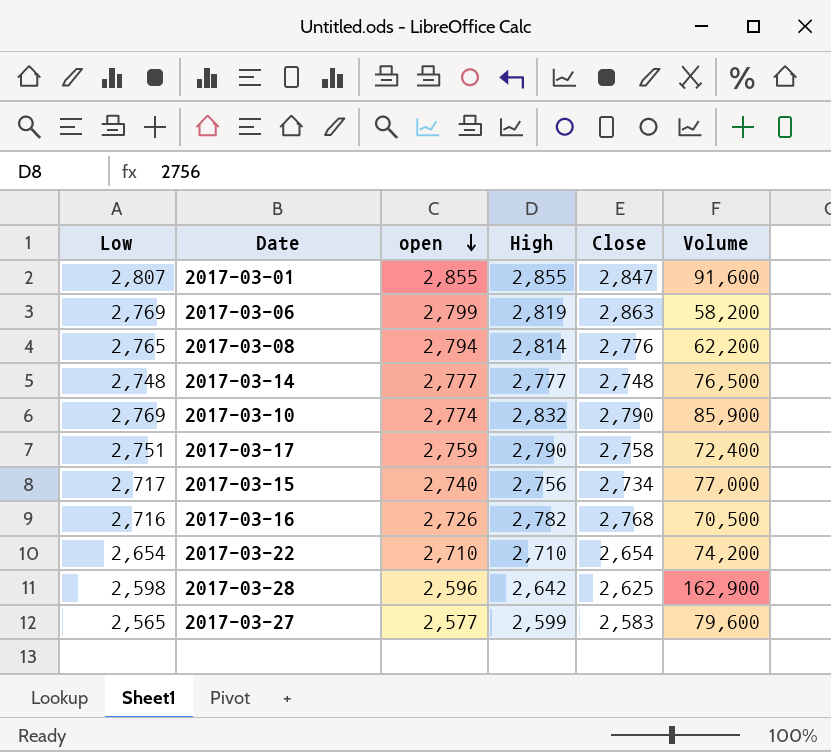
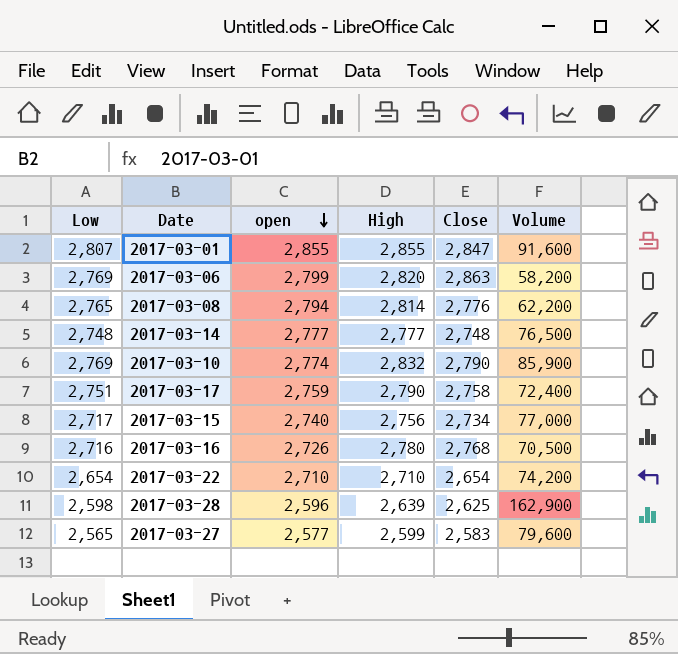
2017-03-06 | High: 2,819 -> 2,820
2017-03-16 | High: 2,782 -> 2,780
2017-03-28 | High: 2,642 -> 2,639

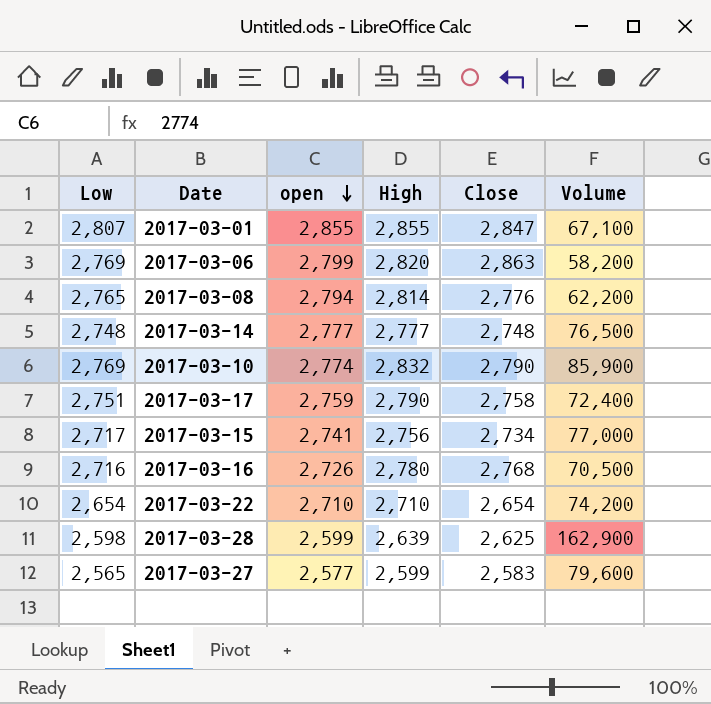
2017-03-01 | Volume: 91,600 -> 67,100
2017-03-15 | open: 2,740 -> 2,741
2017-03-28 | open: 2,596 -> 2,599

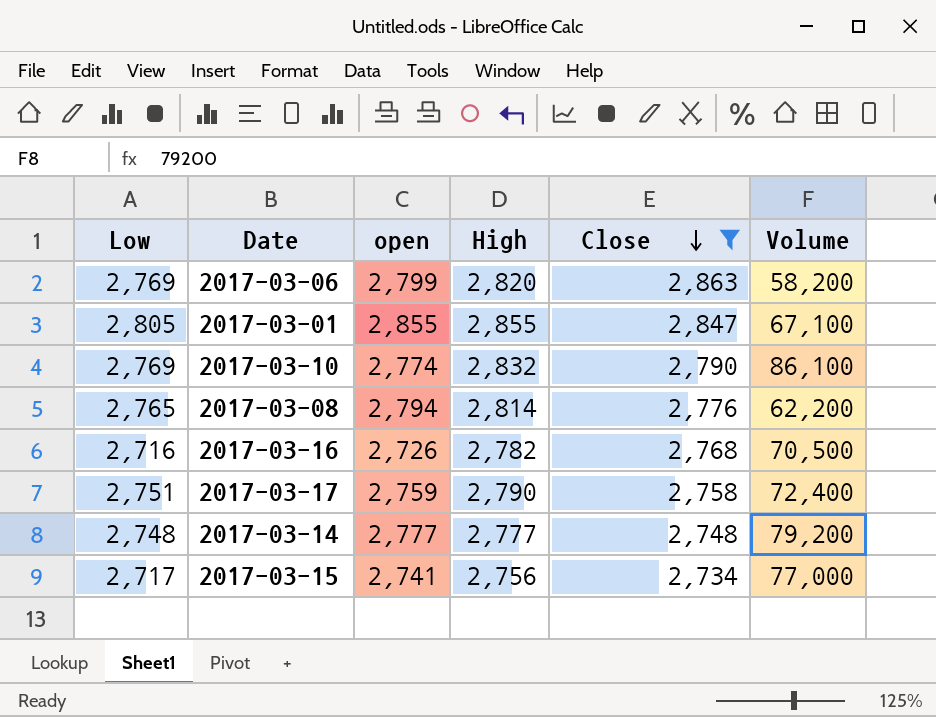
filter: none -> Close >= 2,734
row order: open descending -> Close descending
2017-03-01 | Low: 2,807 -> 2,805
2017-03-10 | Volume: 85,900 -> 86,100
2017-03-16 | High: 2,780 -> 2,782
2017-03-14 | Volume: 76,500 -> 79,200

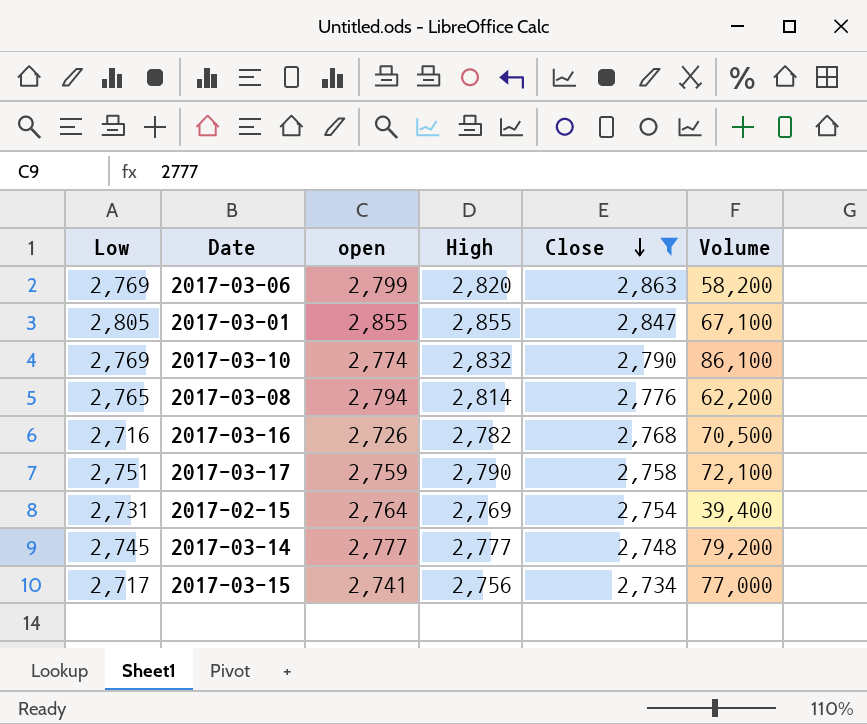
2017-03-17 | Volume: 72,400 -> 72,100
row 2017-02-15: none -> 2,731 | 2,764 | 2,769 | 2,754 | 39,400
2017-03-14 | Low: 2,748 -> 2,745

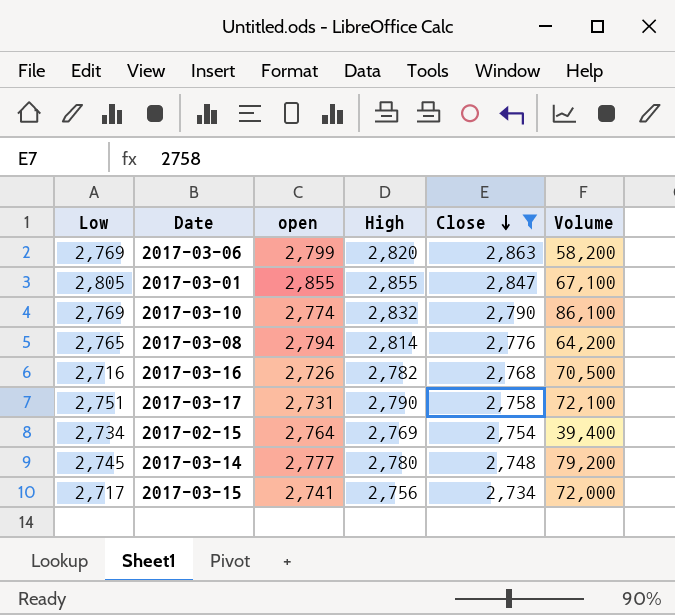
2017-03-08 | Volume: 62,200 -> 64,200
2017-03-17 | open: 2,759 -> 2,731
2017-02-15 | Low: 2,731 -> 2,734
2017-03-14 | High: 2,777 -> 2,780
2017-03-15 | Volume: 77,000 -> 72,000

